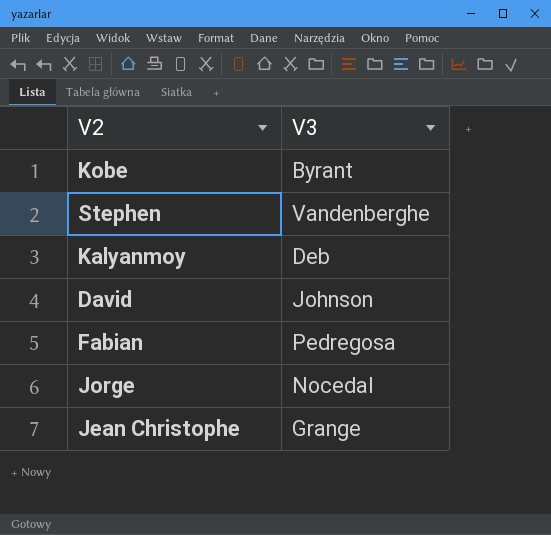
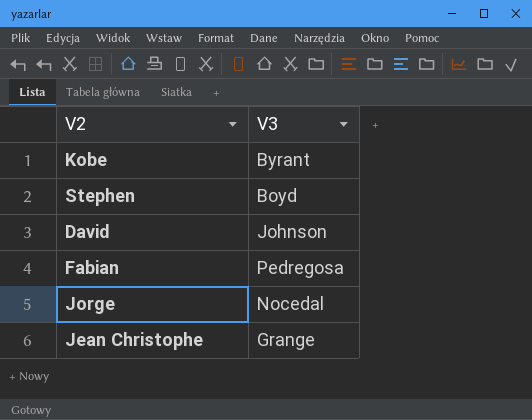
row Kalyanmoy: Deb -> none
Stephen | V3: Vandenberghe -> Boyd

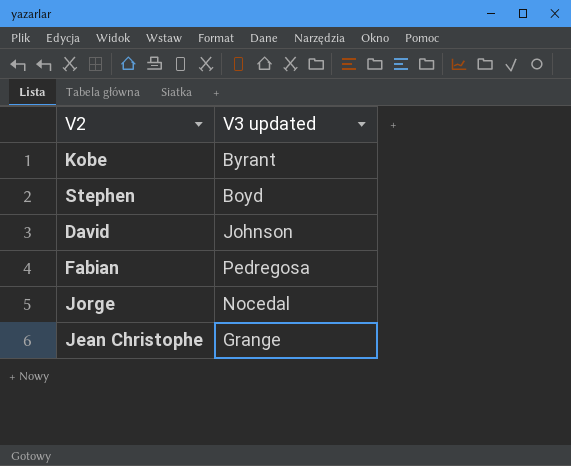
column name: V3 -> V3 updated

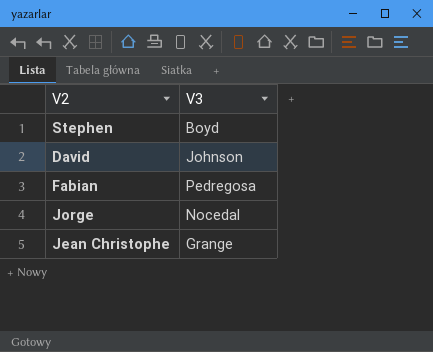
column name: V3 updated -> V3
row Kobe: Byrant -> none

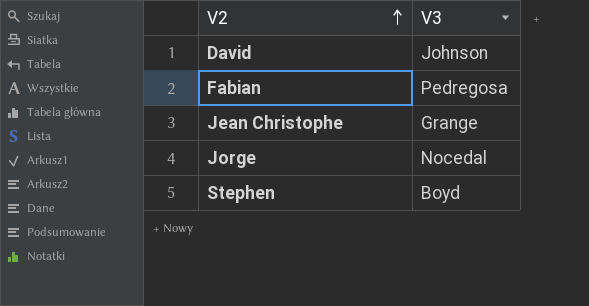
row order: none -> V2 ascending

